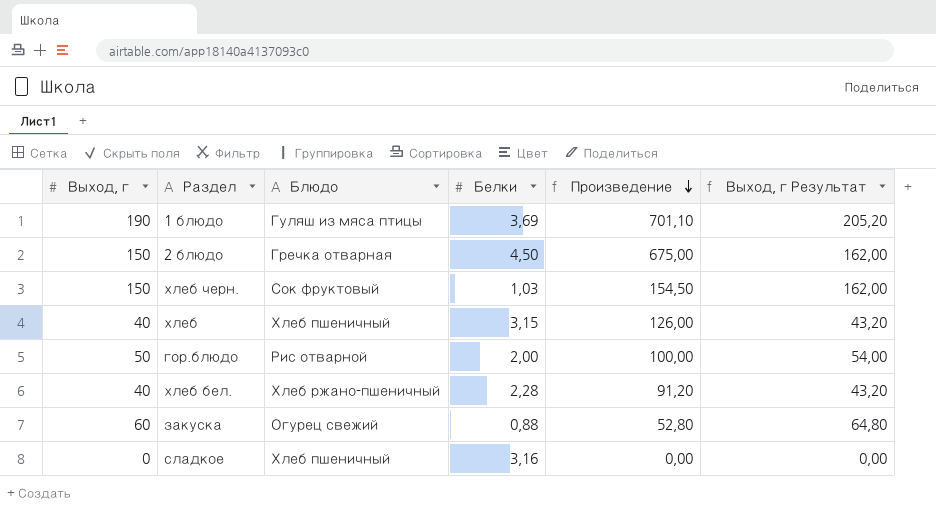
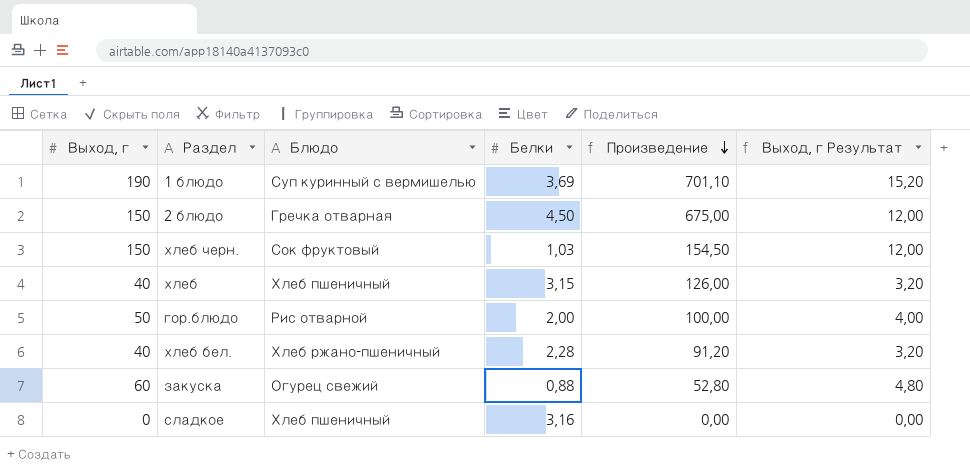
column Выход, г Результат | formula: [Выход, г] * 1,08 -> [Выход, г] * 0,08
1 блюдо | Блюдо: Гуляш из мяса птицы -> Суп куринный с вермишелью

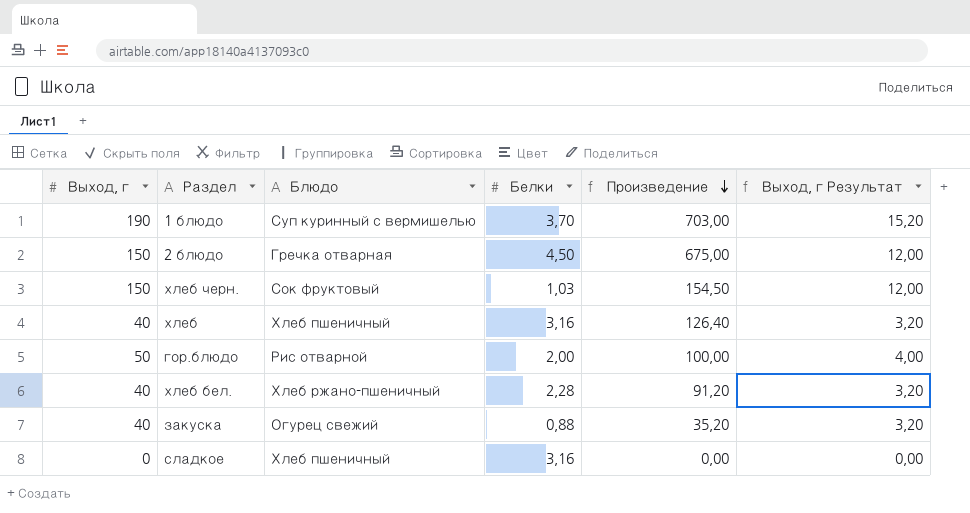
1 блюдо | Белки: 3,69 -> 3,70
1 блюдо | Произведение: 701,10 -> 703,00
хлеб | Белки: 3,15 -> 3,16
хлеб | Произведение: 126,00 -> 126,40
закуска | Выход, г: 60 -> 40
закуска | Произведение: 52,80 -> 35,20
закуска | Выход, г Результат: 4,80 -> 3,20

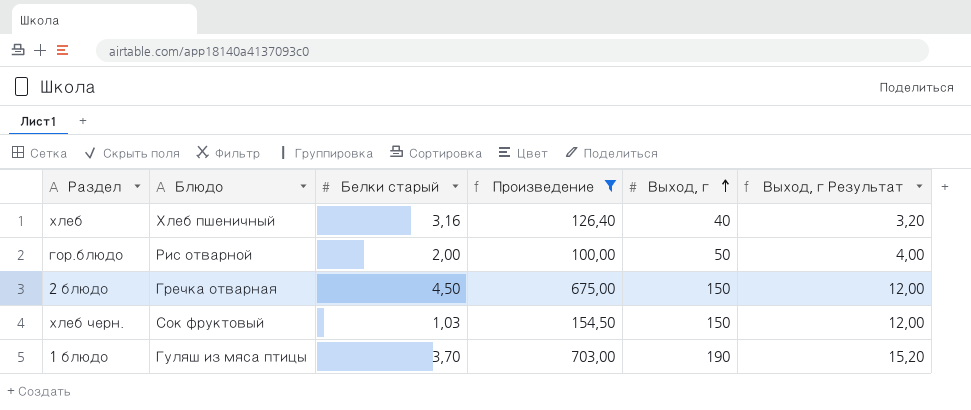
filter: none -> Произведение >= 100,00
row order: Произведение descending -> Выход, г ascending
column name: Белки -> Белки старый
column Выход, г | position: 1 -> 5
1 блюдо | Блюдо: Суп куринный с вермишелью -> Гуляш из мяса птицы

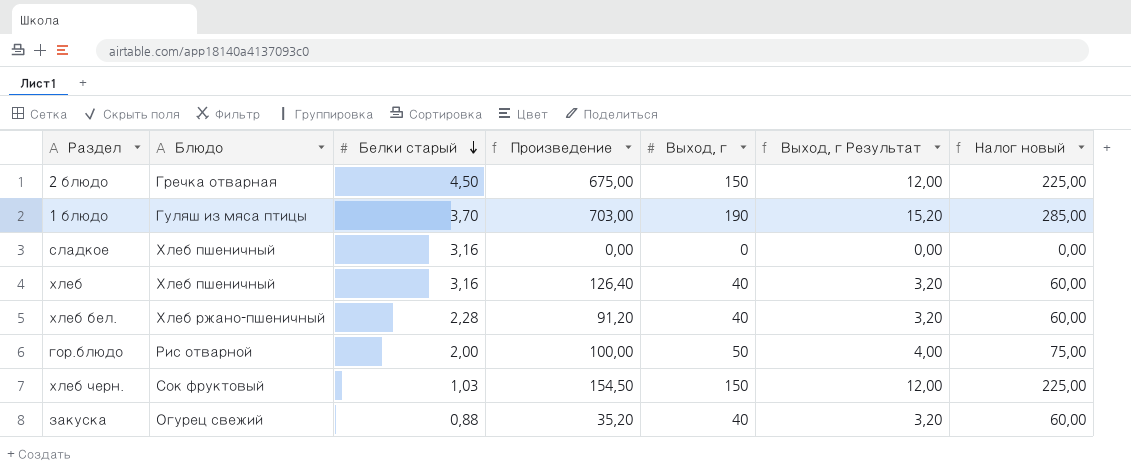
filter: Произведение >= 100,00 -> none
row order: Выход, г ascending -> Белки старый descending
column Налог новый | formula: none -> [Выход, г] * 1,5

